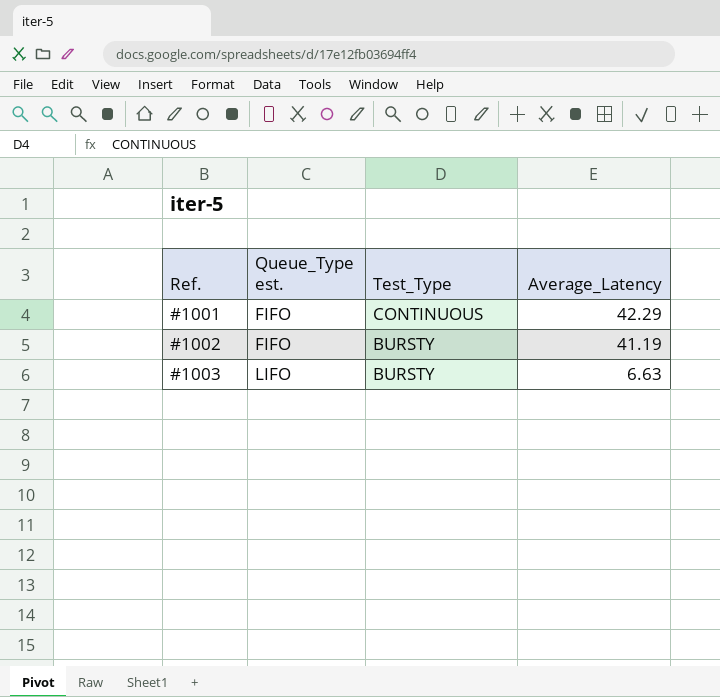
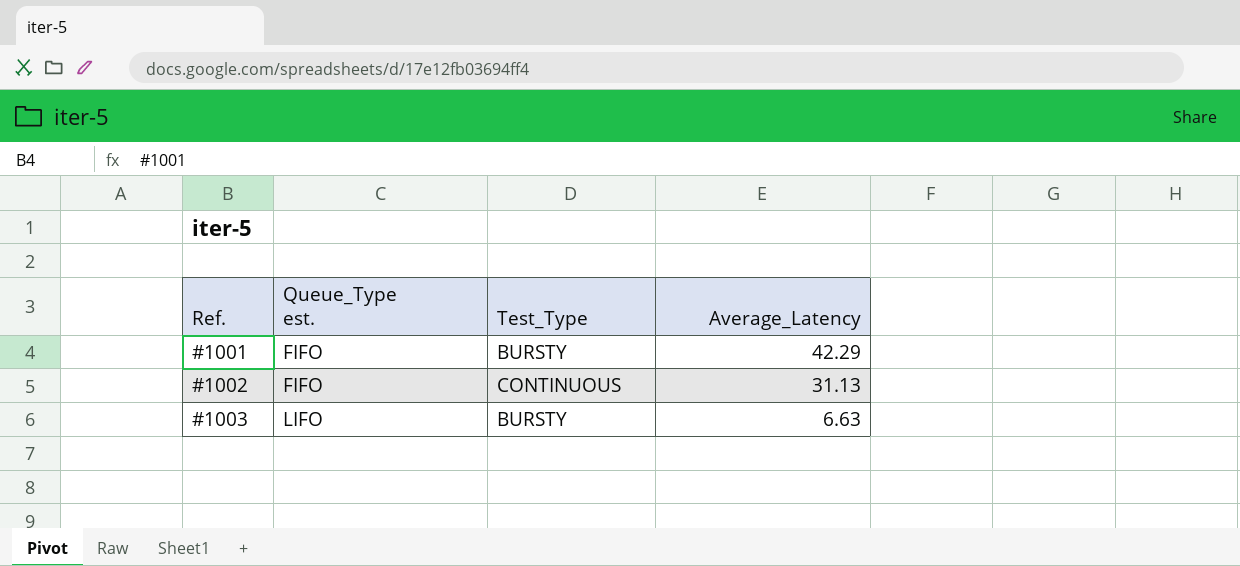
#1001 | Test_Type: CONTINUOUS -> BURSTY
#1002 | Test_Type: BURSTY -> CONTINUOUS
#1002 | Average_Latency: 41.19 -> 31.13

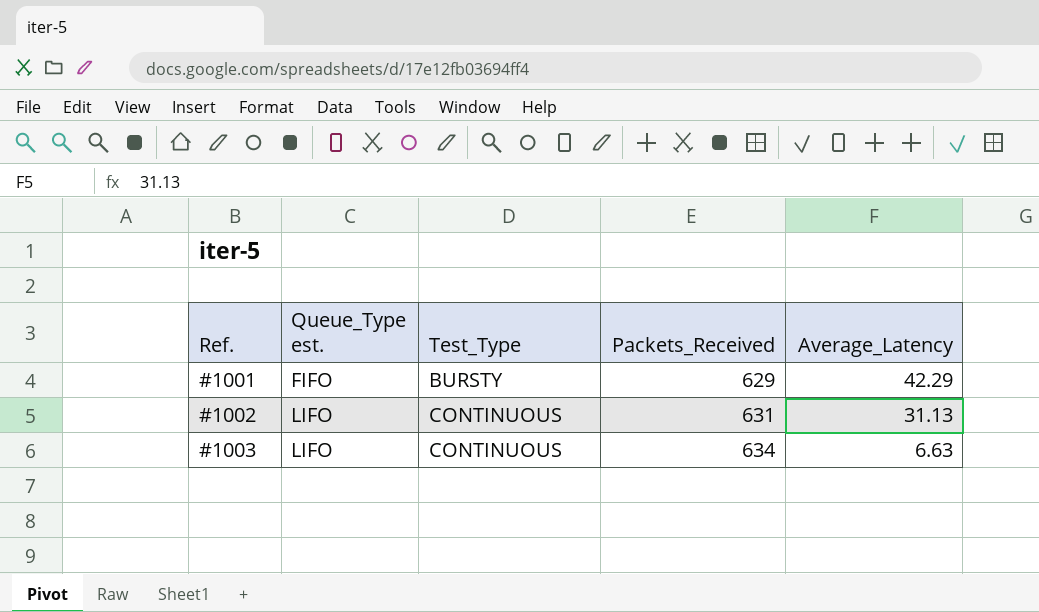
column Packets_Received | position: none -> 4
#1002 | Queue_Type est.: FIFO -> LIFO
#1003 | Test_Type: BURSTY -> CONTINUOUS

